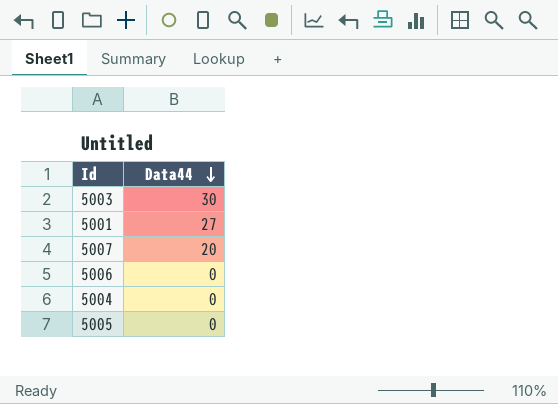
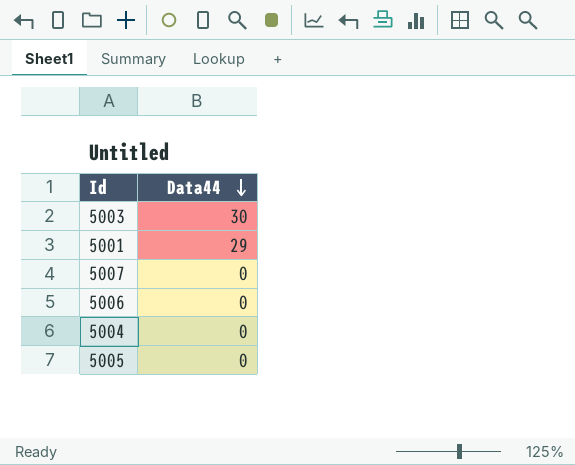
5001 | Data44: 27 -> 29
5007 | Data44: 20 -> 0

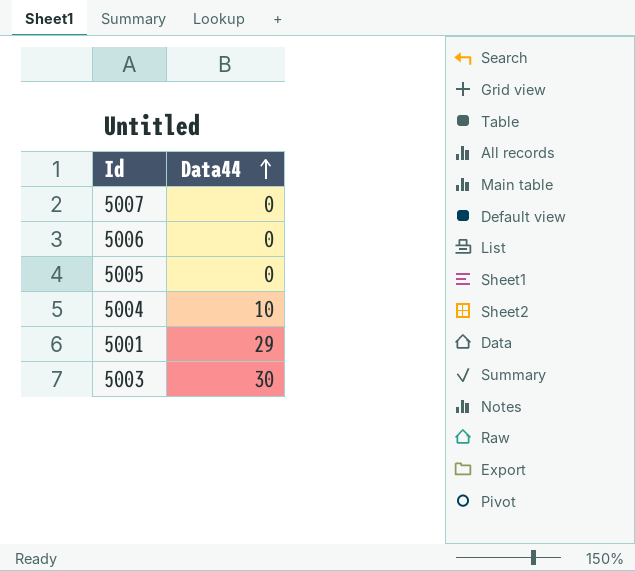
row order: Data44 descending -> Data44 ascending
5004 | Data44: 0 -> 10

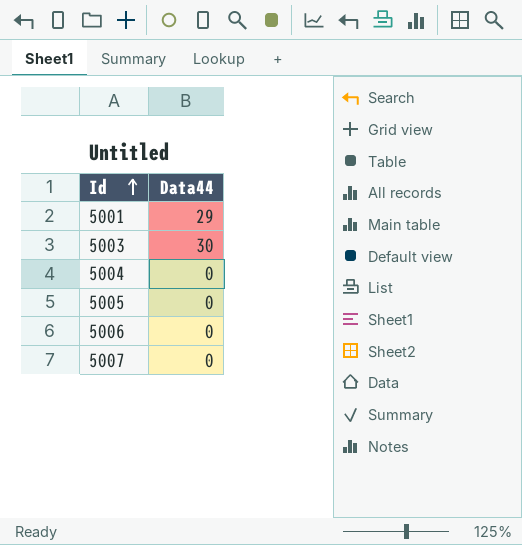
row order: Data44 ascending -> Id ascending
5004 | Data44: 10 -> 0

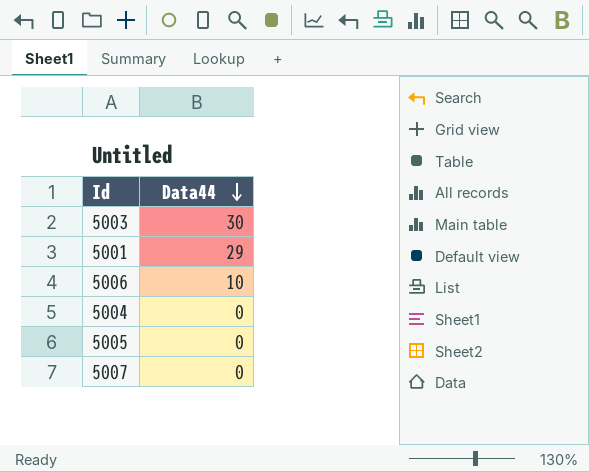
row order: Id ascending -> Data44 descending
5006 | Data44: 0 -> 10

